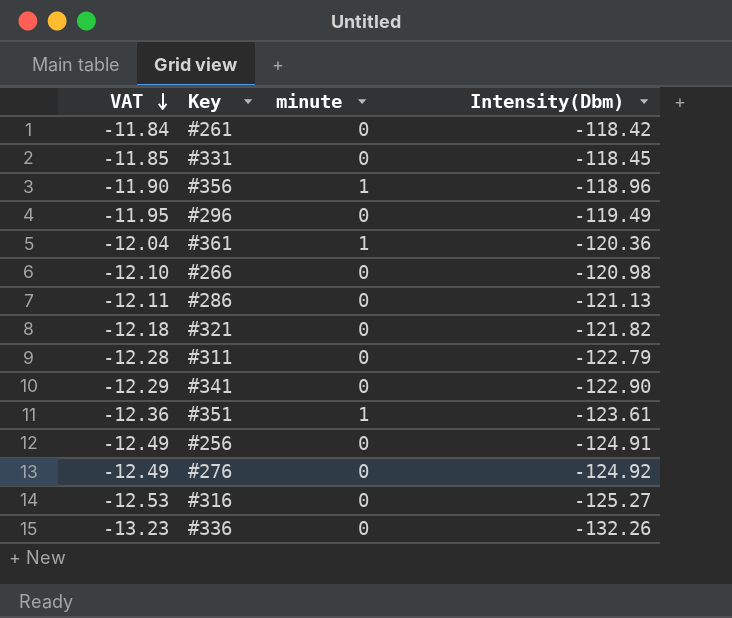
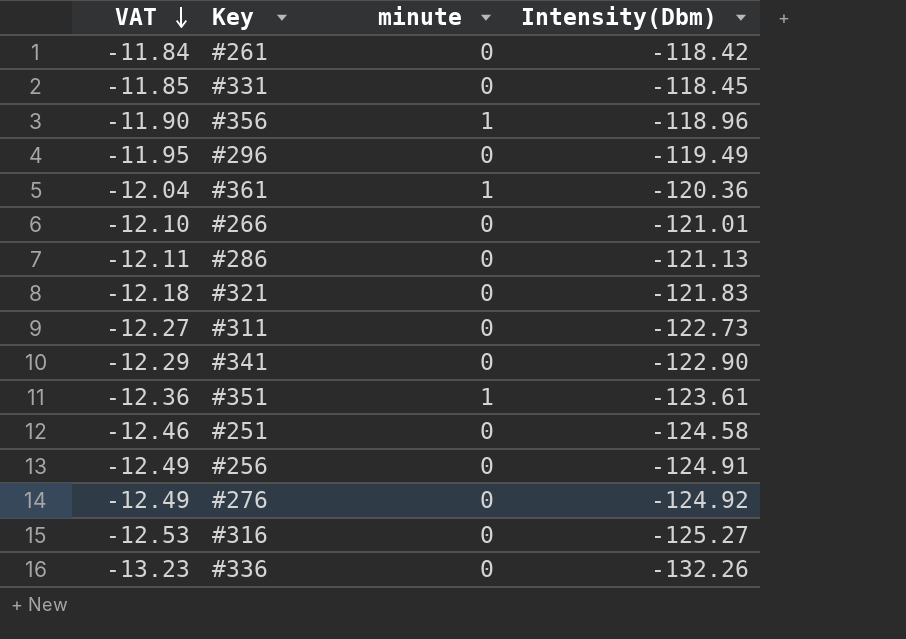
#266 | Intensity(Dbm): -120.98 -> -121.01
#321 | Intensity(Dbm): -121.82 -> -121.83
#311 | VAT: -12.28 -> -12.27
#311 | Intensity(Dbm): -122.79 -> -122.73
row #251: none -> -12.46 | 0 | -124.58

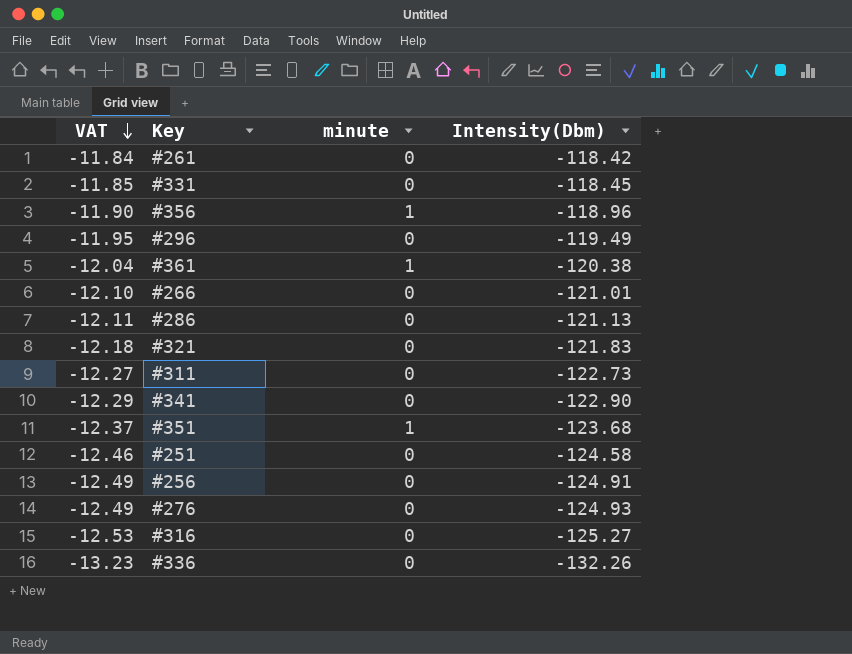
#361 | Intensity(Dbm): -120.36 -> -120.38
#351 | VAT: -12.36 -> -12.37
#351 | Intensity(Dbm): -123.61 -> -123.68
#276 | Intensity(Dbm): -124.92 -> -124.93

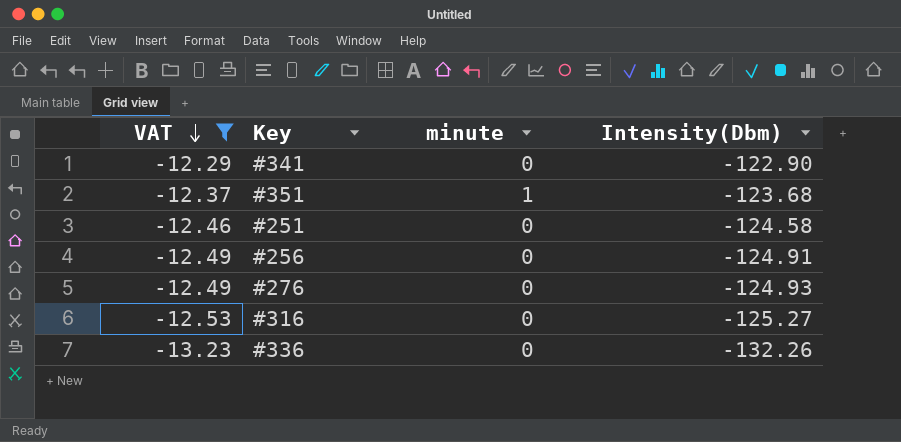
filter: none -> VAT <= -12.29

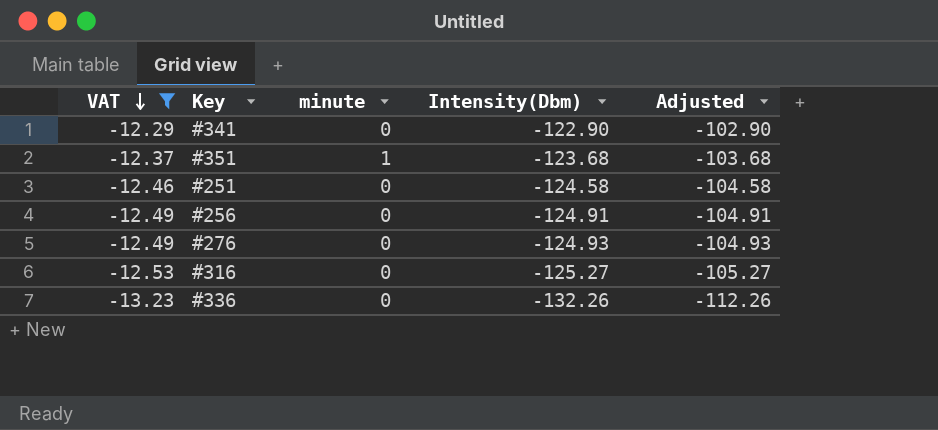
column Adjusted | formula: none -> [Intensity(Dbm)] + 20

